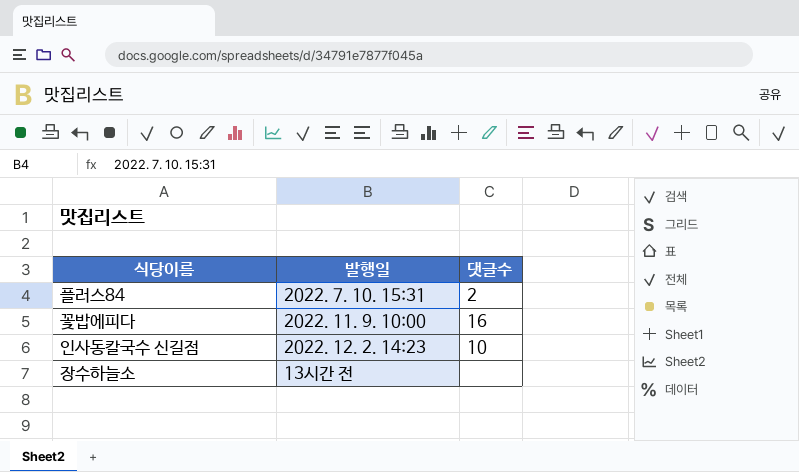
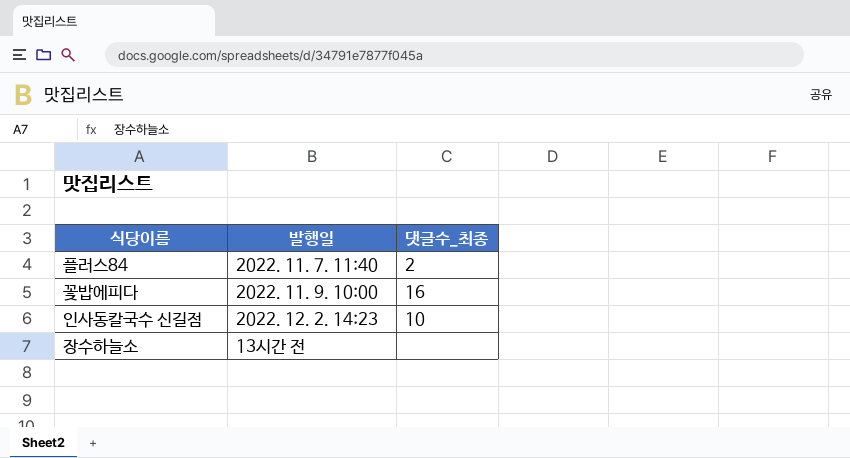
column name: 댓글수 -> 댓글수_최종
플러스84 | 발행일: 2022. 7. 10. 15:31 -> 2022. 11. 7. 11:40

